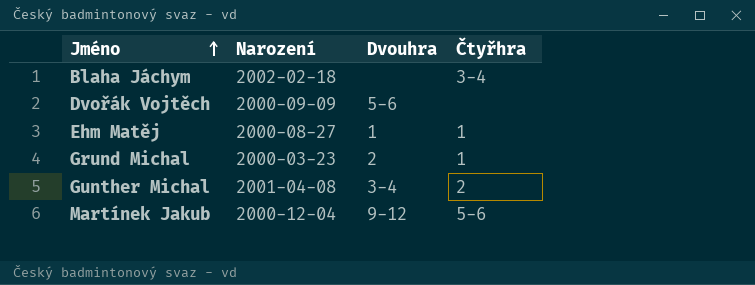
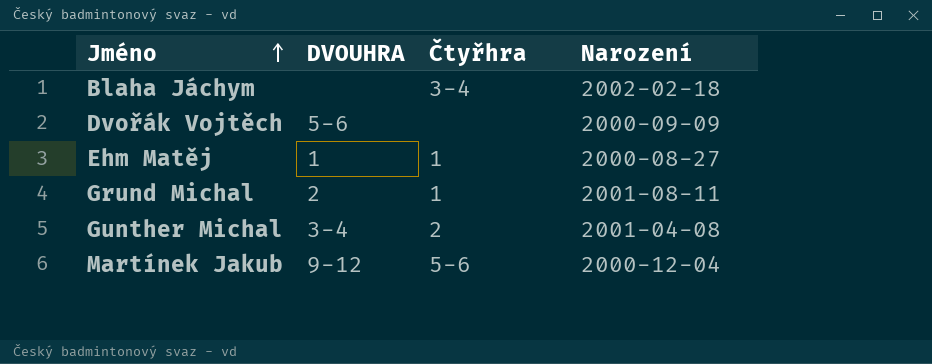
column name: Dvouhra -> DVOUHRA
column Narození | position: 2 -> 4
Grund Michal | Narození: 2000-03-23 -> 2001-08-11

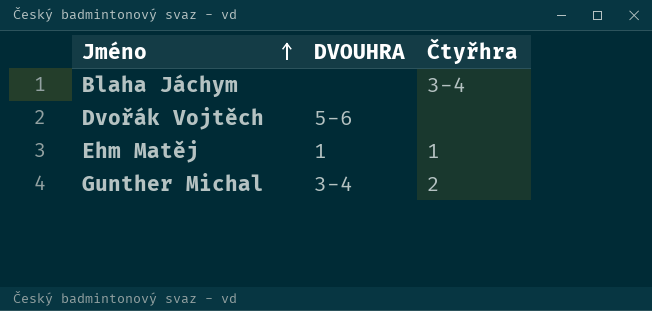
column Narození | position: 4 -> none
row Grund Michal: 2 | 1 | 2001-08-11 -> none
row Martínek Jakub: 9-12 | 5-6 | 2000-12-04 -> none

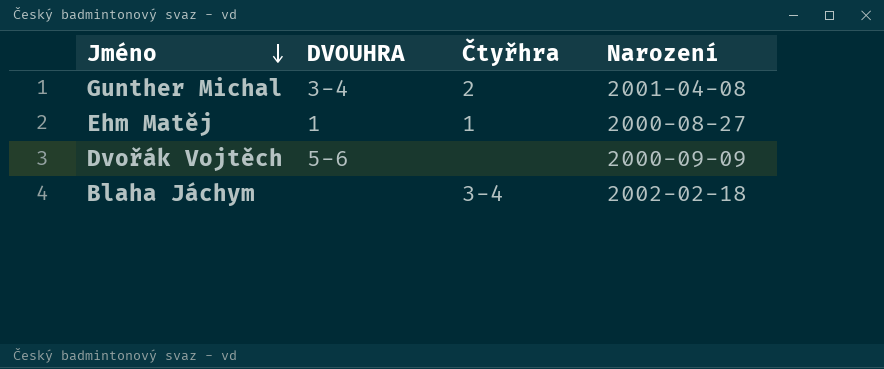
row order: Jméno ascending -> Jméno descending
column Narození | position: none -> 4

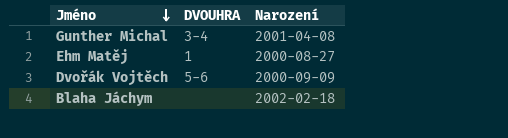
column Čtyřhra | position: 3 -> none

